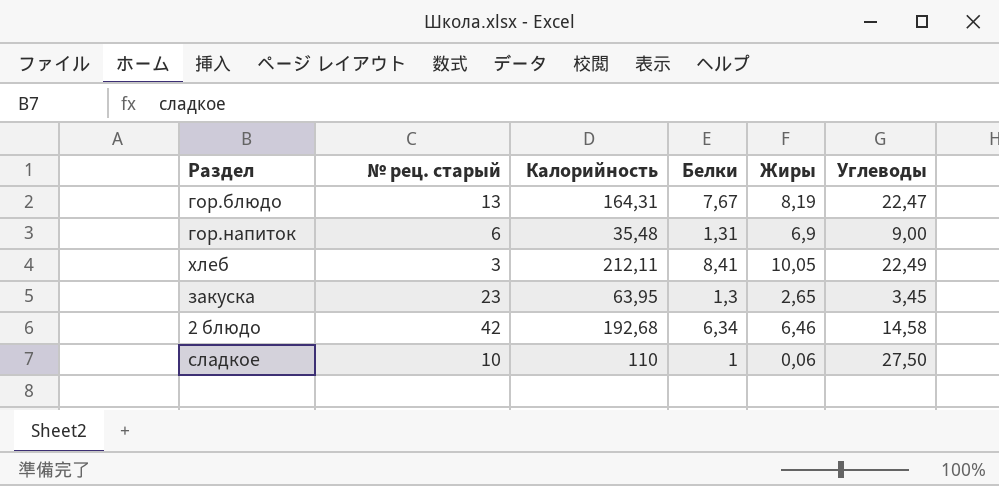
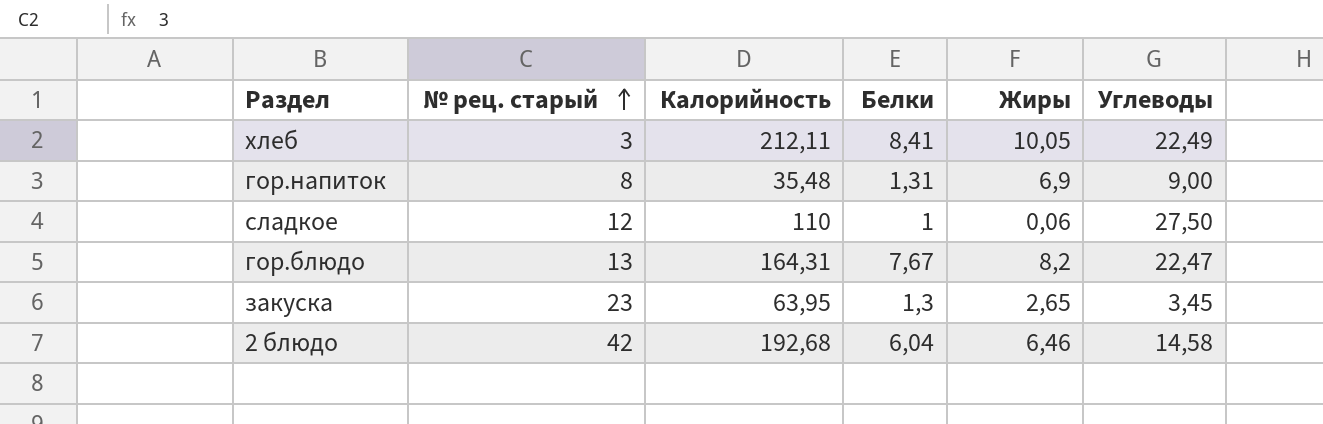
row order: none -> № рец. старый ascending
гор.напиток | № рец. старый: 6 -> 8
сладкое | № рец. старый: 10 -> 12
гор.блюдо | Жиры: 8,19 -> 8,2
2 блюдо | Белки: 6,34 -> 6,04

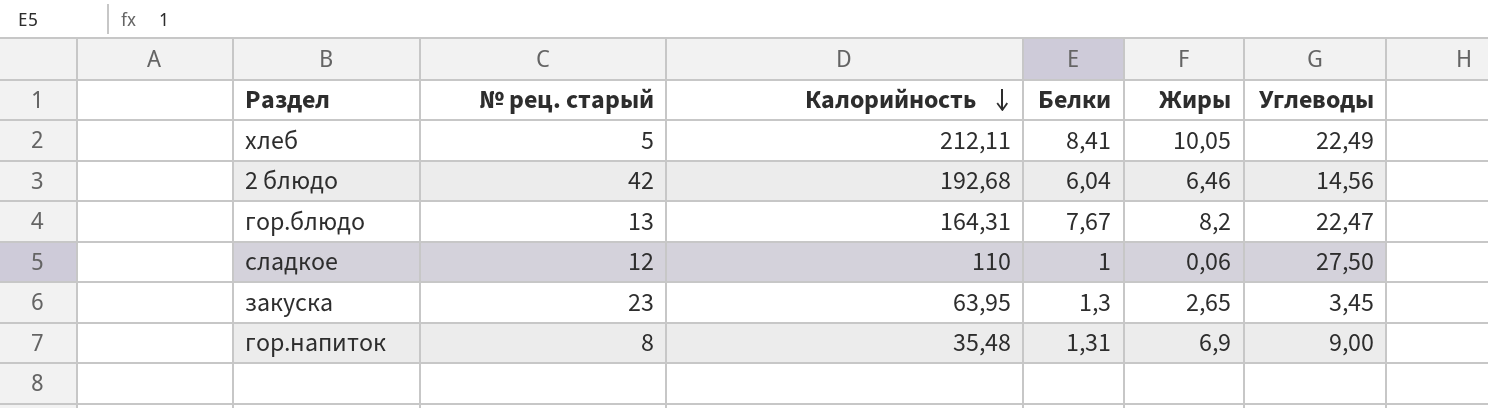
row order: № рец. старый ascending -> Калорийность descending
хлеб | № рец. старый: 3 -> 5
2 блюдо | Углеводы: 14,58 -> 14,56

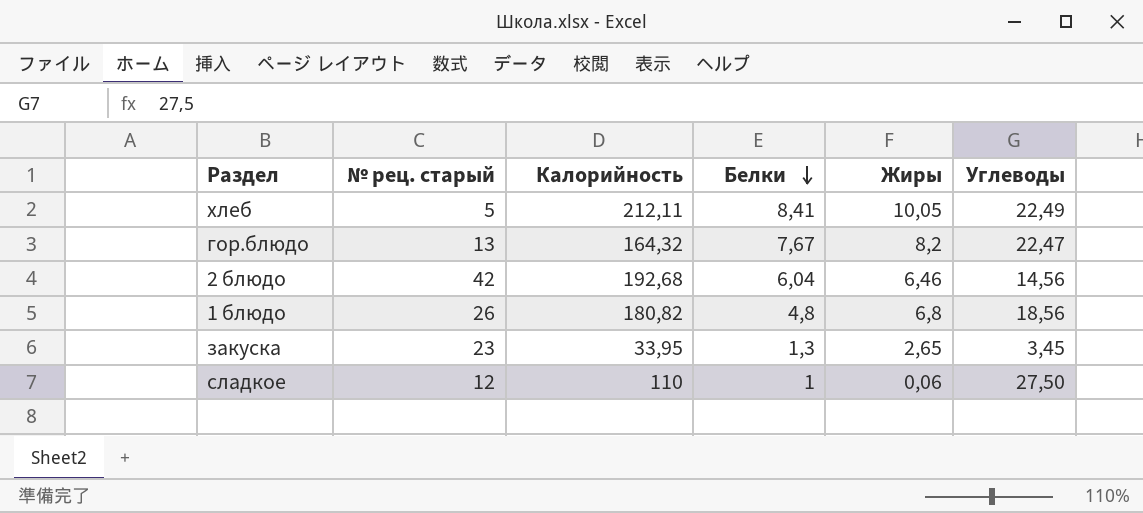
row order: Калорийность descending -> Белки descending
row гор.напиток: 8 | 35,48 | 1,31 | 6,9 | 9,00 -> none
гор.блюдо | Калорийность: 164,31 -> 164,32
row 1 блюдо: none -> 26 | 180,82 | 4,8 | 6,8 | 18,56
закуска | Калорийность: 63,95 -> 33,95

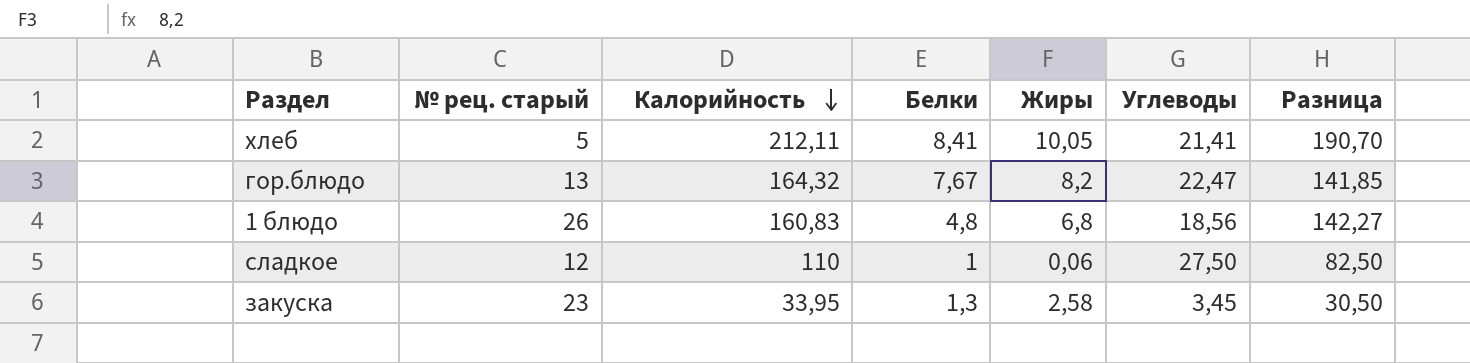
row order: Белки descending -> Калорийность descending
column Разница | formula: none -> [Калорийность] - [Углеводы]
row 2 блюдо: 42 | 192,68 | 6,04 | 6,46 | 14,56 -> none
хлеб | Углеводы: 22,49 -> 21,41
1 блюдо | Калорийность: 180,82 -> 160,83
закуска | Жиры: 2,65 -> 2,58

